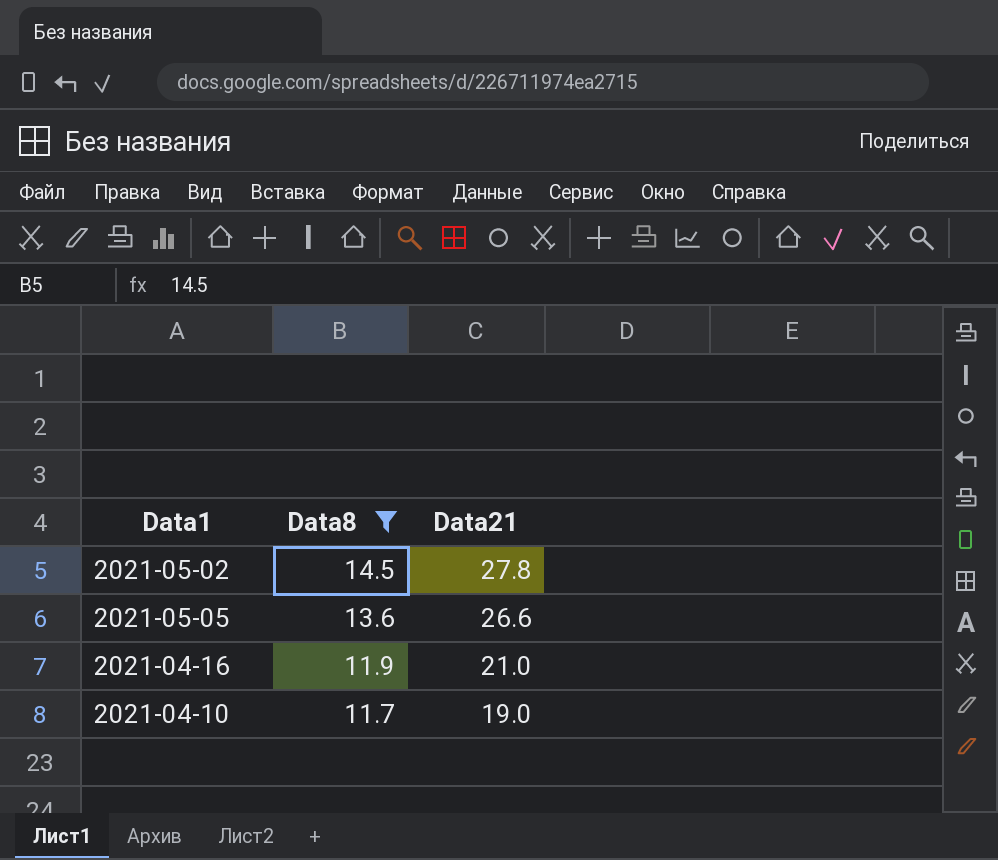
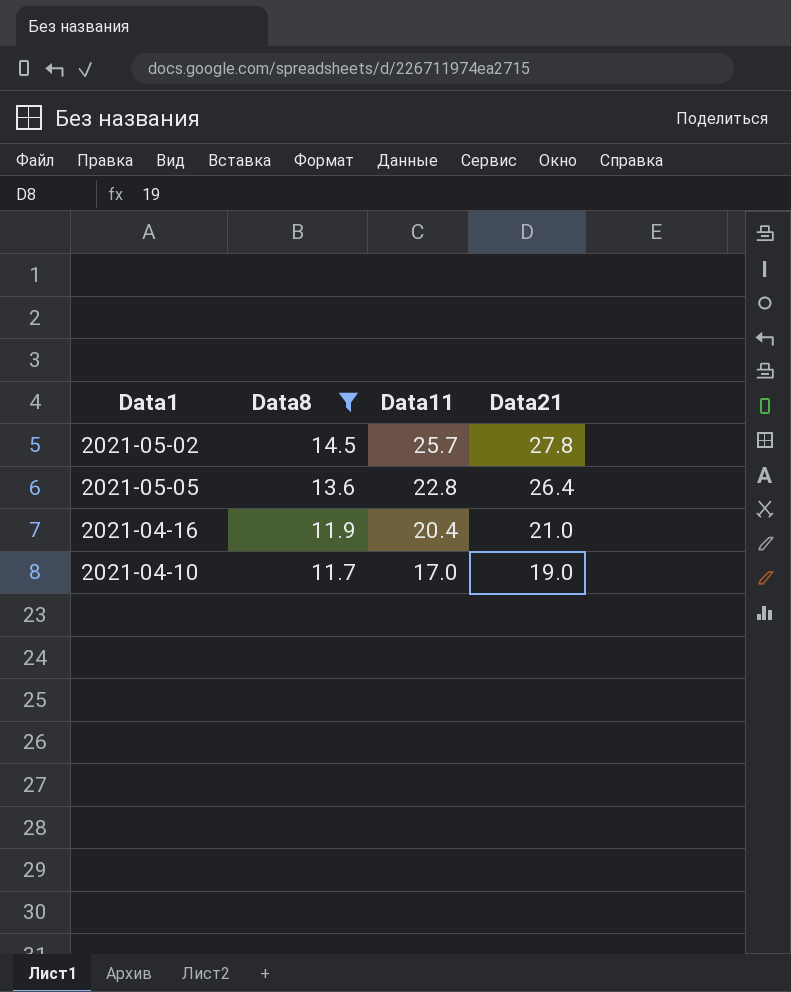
column Data11 | position: none -> 3
2021-05-05 | Data21: 26.6 -> 26.4

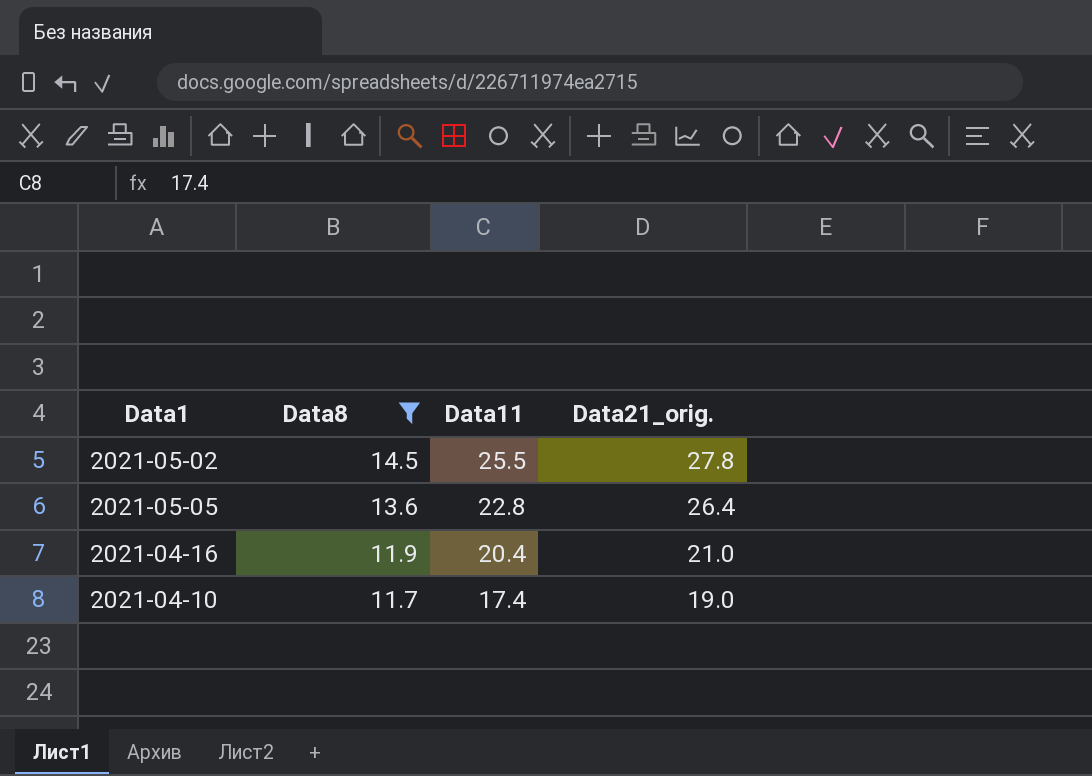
column name: Data21 -> Data21_orig.
2021-05-02 | Data11: 25.7 -> 25.5
2021-04-10 | Data11: 17.0 -> 17.4

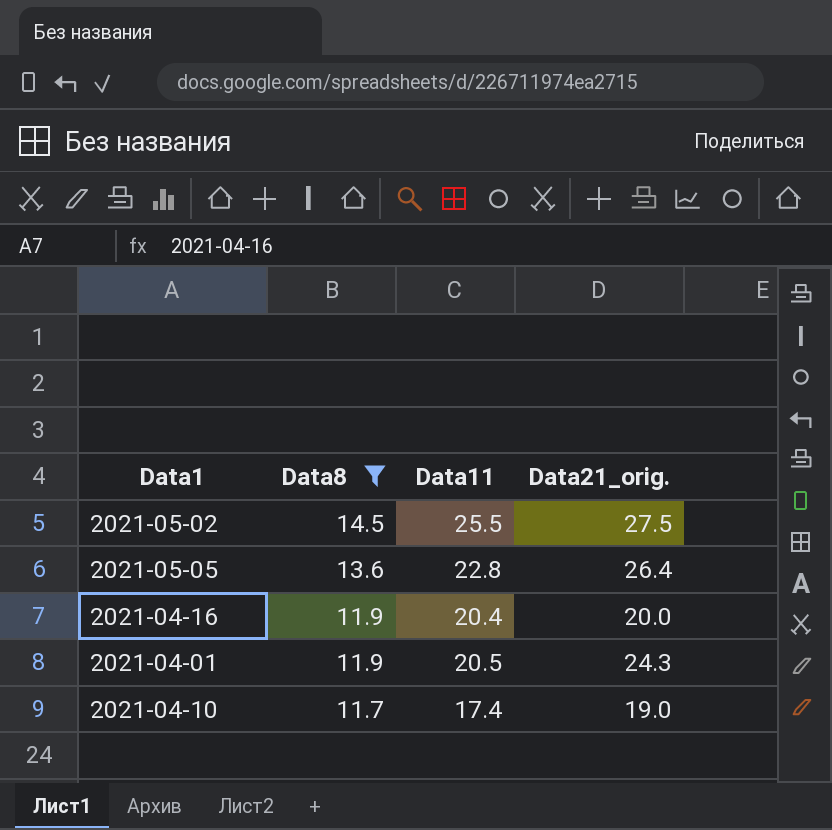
2021-05-02 | Data21_orig.: 27.8 -> 27.5
2021-04-16 | Data21_orig.: 21.0 -> 20.0
row 2021-04-01: none -> 11.9 | 20.5 | 24.3

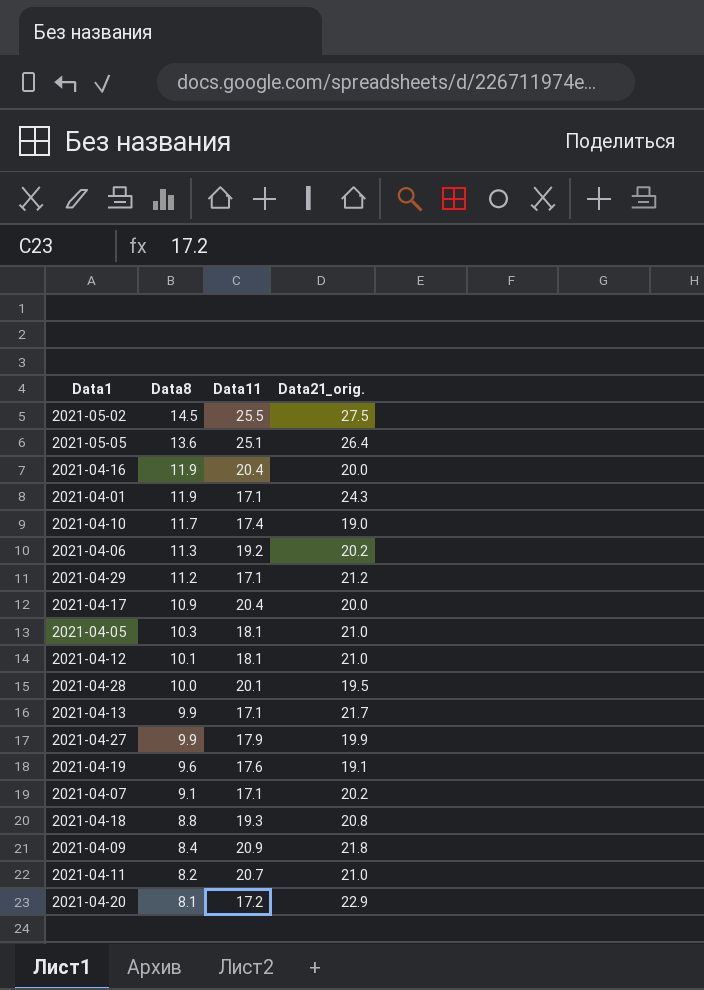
filter: Data8 >= 11.7 -> none
2021-05-05 | Data11: 22.8 -> 25.1
2021-04-01 | Data11: 20.5 -> 17.1

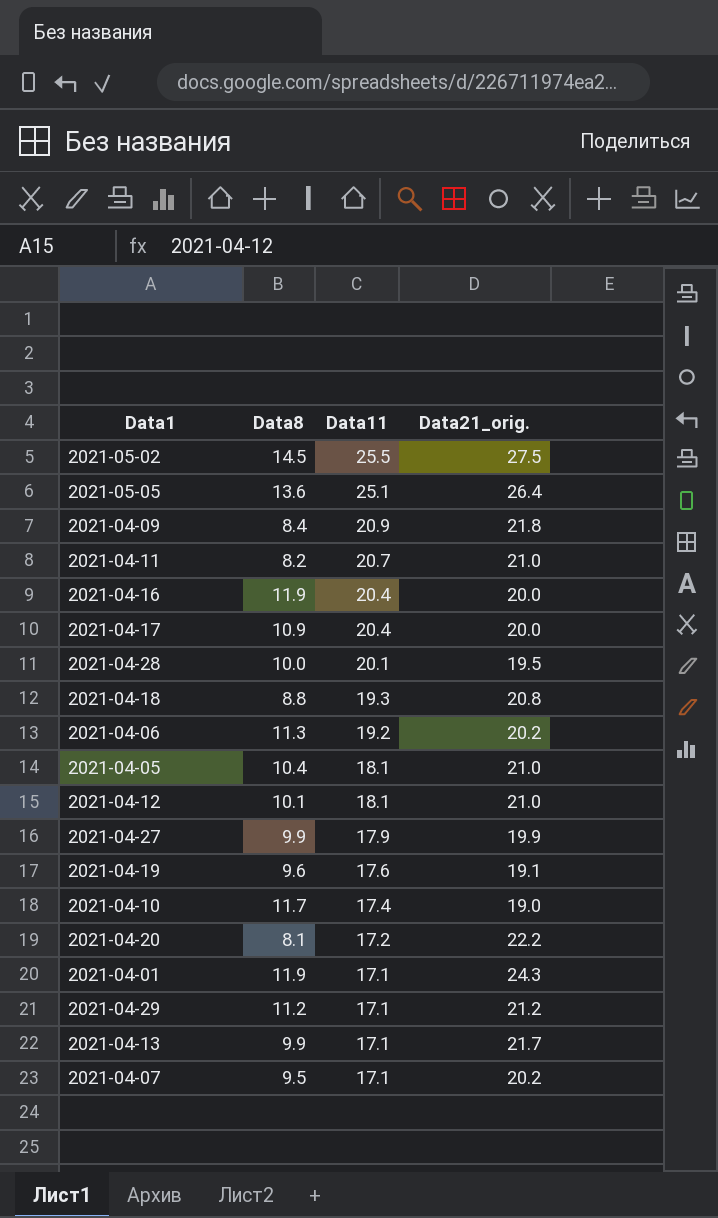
row order: Data8 descending -> Data11 descending
2021-04-05 | Data8: 10.3 -> 10.4
2021-04-20 | Data21_orig.: 22.9 -> 22.2
2021-04-07 | Data8: 9.1 -> 9.5

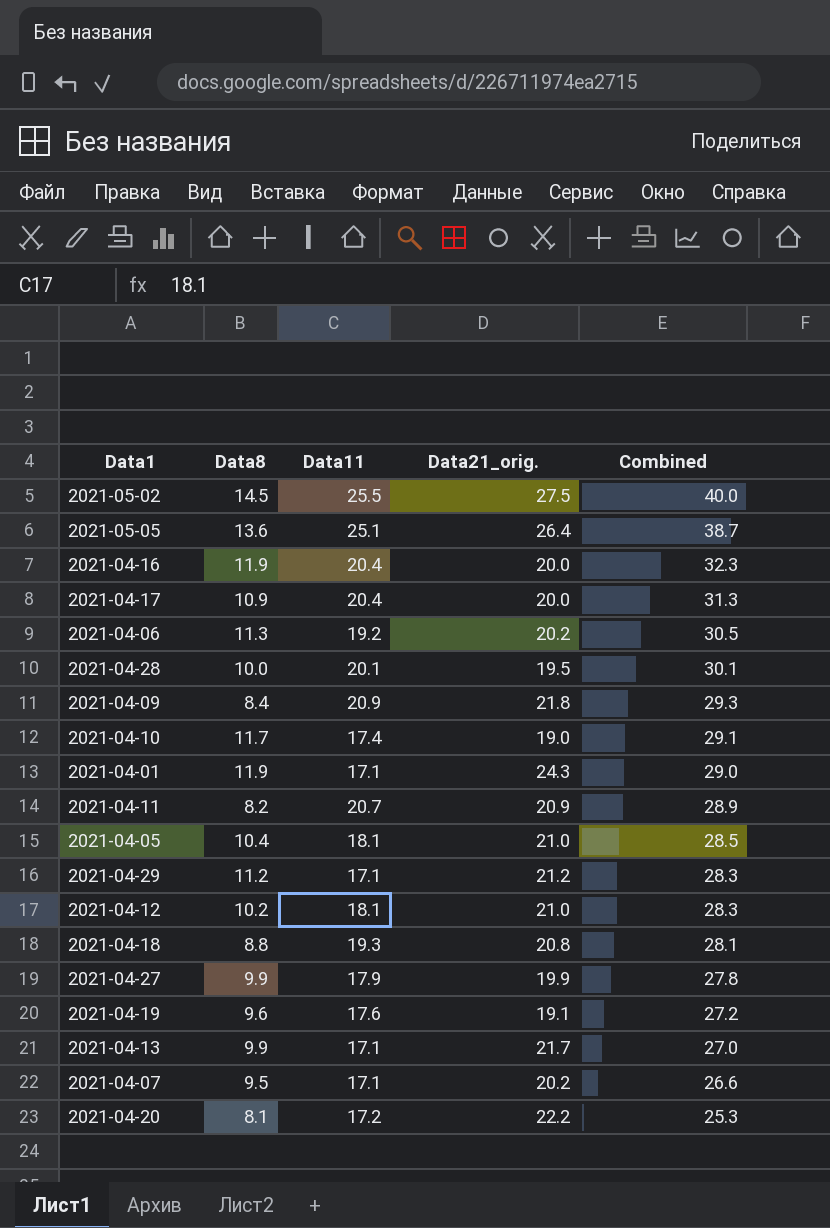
row order: Data11 descending -> Combined descending
column Combined | formula: none -> [Data8] + [Data11]
2021-04-11 | Data21_orig.: 21.0 -> 20.9
2021-04-12 | Data8: 10.1 -> 10.2

